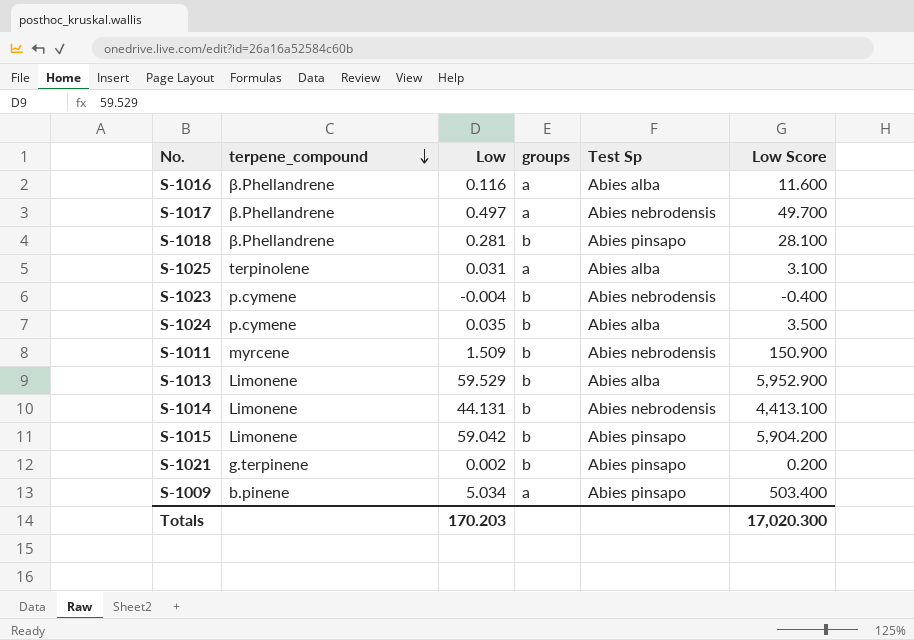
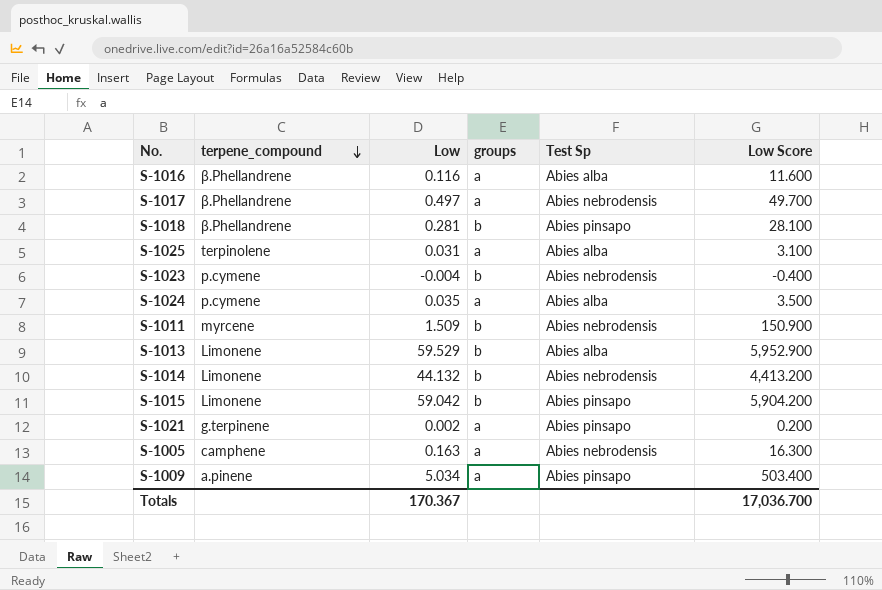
S-1024 | groups: b -> a
S-1014 | Low: 44.131 -> 44.132
S-1014 | Low Score: 4,413.100 -> 4,413.200
S-1021 | groups: b -> a
row S-1005: none -> camphene | 0.163 | a | Abies nebrodensis | 16.300
S-1009 | terpene_compound: b.pinene -> a.pinene
Totals | Low: 170.203 -> 170.367
Totals | Low Score: 17,020.300 -> 17,036.700

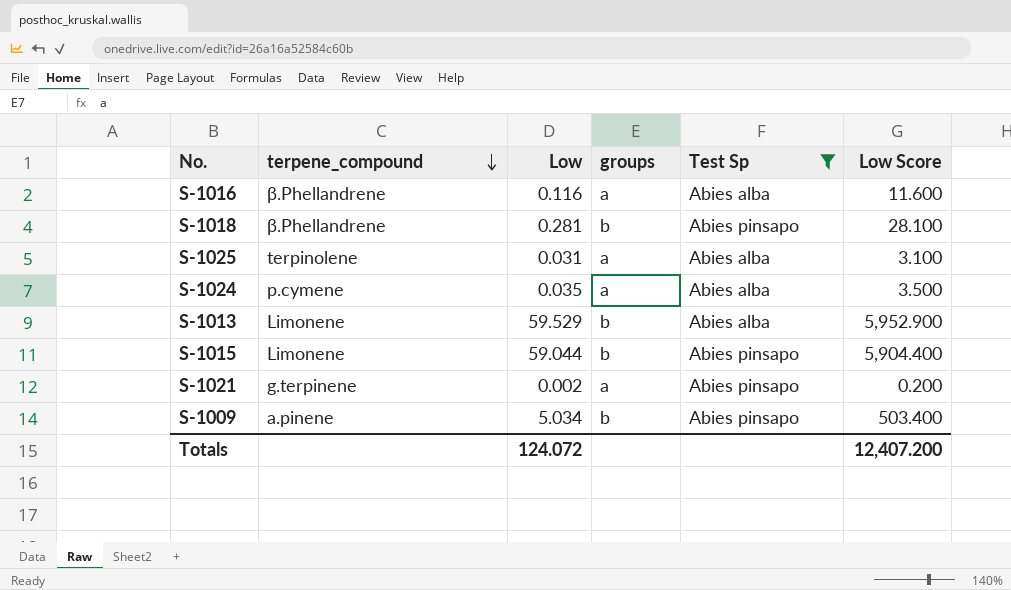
filter: none -> Test Sp != Abies nebrodensis
S-1015 | Low: 59.042 -> 59.044
S-1015 | Low Score: 5,904.200 -> 5,904.400
S-1009 | groups: a -> b
Totals | Low: 170.367 -> 124.072
Totals | Low Score: 17,036.700 -> 12,407.200

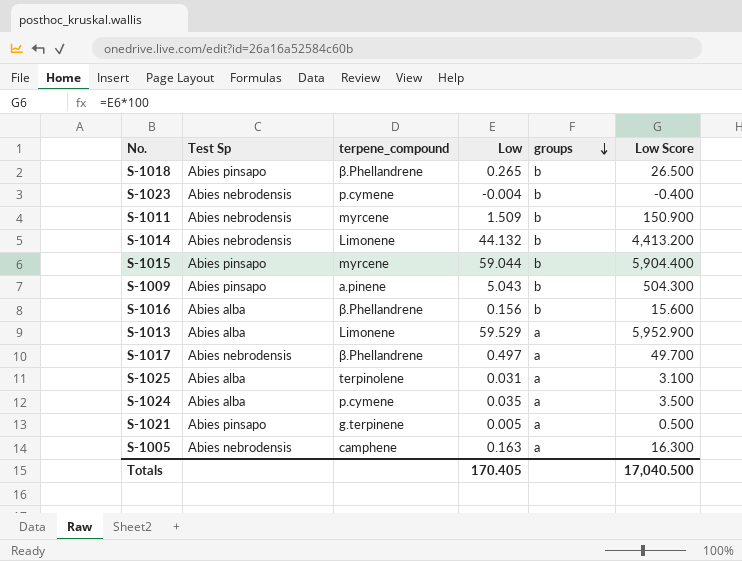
filter: Test Sp != Abies nebrodensis -> none
row order: terpene_compound descending -> groups descending
column Test Sp | position: 5 -> 2
S-1018 | Low: 0.281 -> 0.265
S-1018 | Low Score: 28.100 -> 26.500
S-1015 | terpene_compound: Limonene -> myrcene
S-1009 | Low: 5.034 -> 5.043
S-1009 | Low Score: 503.400 -> 504.300
S-1016 | Low: 0.116 -> 0.156
S-1016 | groups: a -> b
S-1016 | Low Score: 11.600 -> 15.600
S-1013 | groups: b -> a
S-1021 | Low: 0.002 -> 0.005
S-1021 | Low Score: 0.200 -> 0.500
Totals | Low: 124.072 -> 170.405
Totals | Low Score: 12,407.200 -> 17,040.500

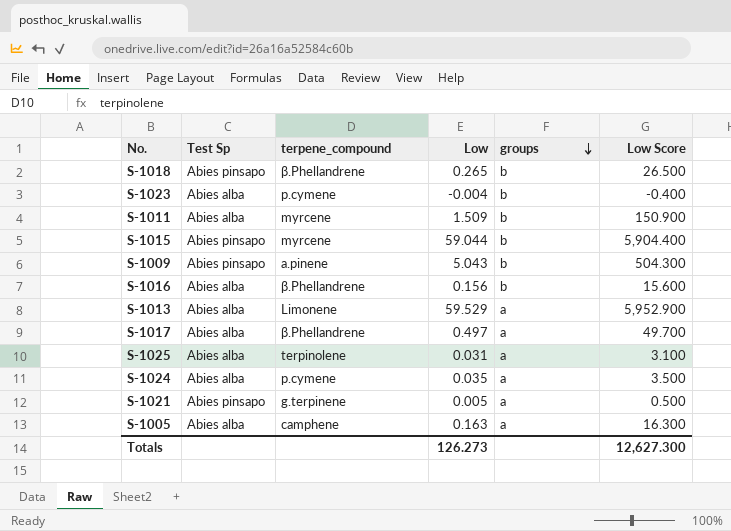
row S-1014: Abies nebrodensis | Limonene | 44.132 | b | 4,413.200 -> none
S-1023 | Test Sp: Abies nebrodensis -> Abies alba
S-1011 | Test Sp: Abies nebrodensis -> Abies alba
S-1017 | Test Sp: Abies nebrodensis -> Abies alba
S-1005 | Test Sp: Abies nebrodensis -> Abies alba
Totals | Low: 170.405 -> 126.273
Totals | Low Score: 17,040.500 -> 12,627.300

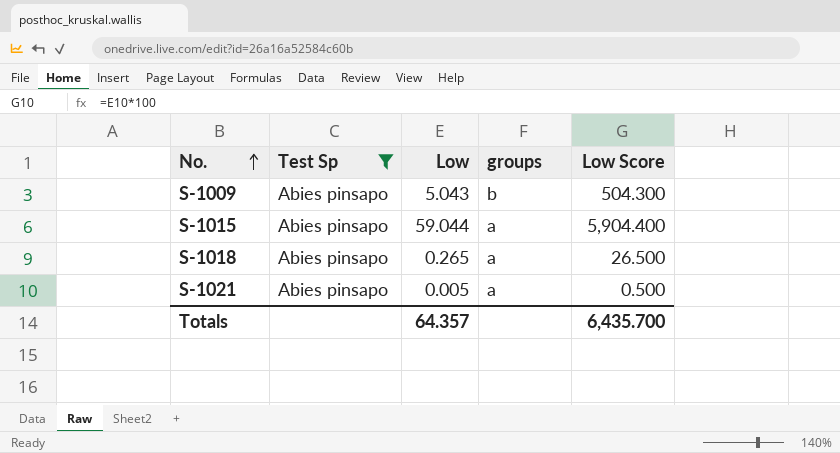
filter: none -> Test Sp = Abies pinsapo
row order: groups descending -> No. ascending
column terpene_compound | position: 3 -> none
S-1015 | groups: b -> a
S-1018 | groups: b -> a
Totals | Low: 126.273 -> 64.357
Totals | Low Score: 12,627.300 -> 6,435.700

